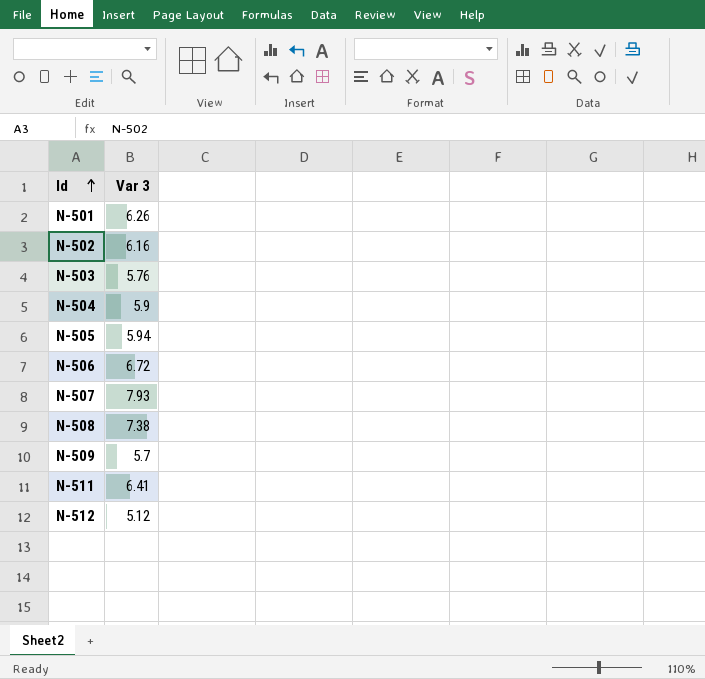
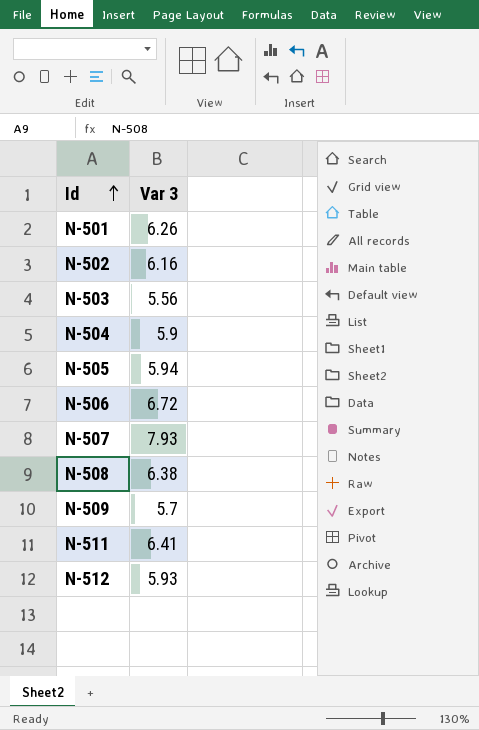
N-503 | Var 3: 5.76 -> 5.56
N-508 | Var 3: 7.38 -> 6.38
N-512 | Var 3: 5.12 -> 5.93

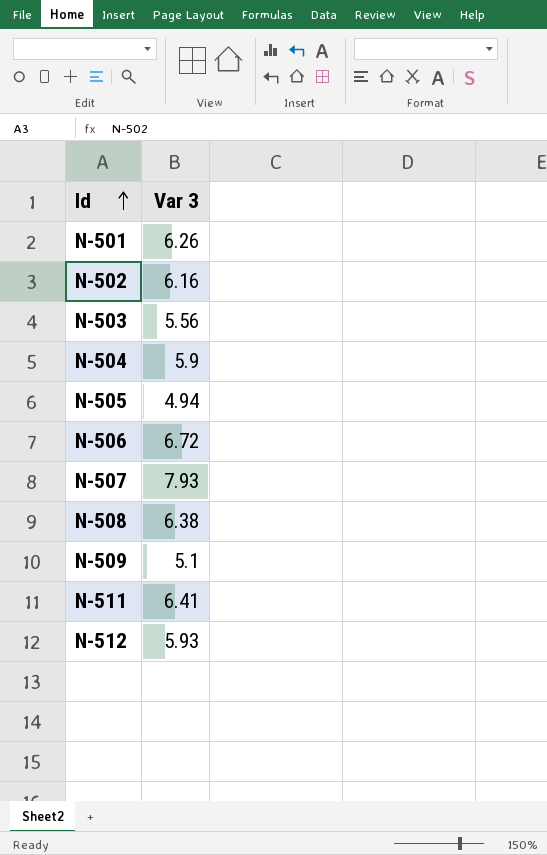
N-505 | Var 3: 5.94 -> 4.94
N-509 | Var 3: 5.7 -> 5.1

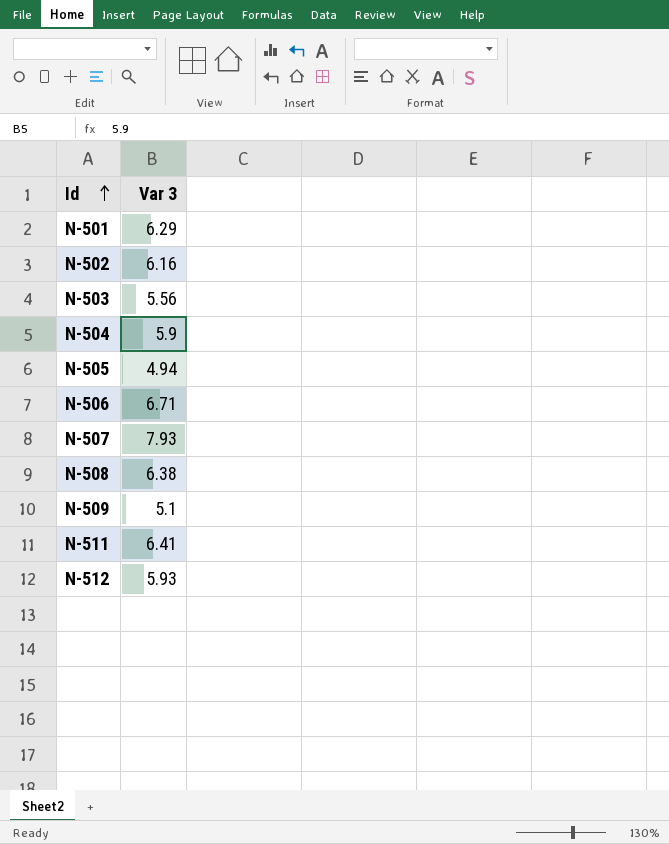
N-501 | Var 3: 6.26 -> 6.29
N-506 | Var 3: 6.72 -> 6.71

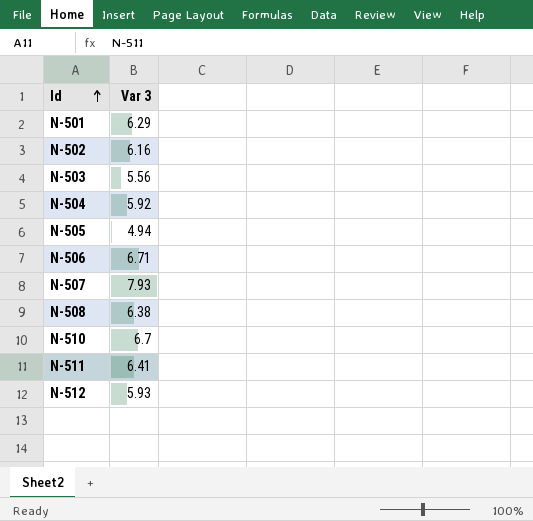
row N-509: 5.1 -> none
N-504 | Var 3: 5.9 -> 5.92
row N-510: none -> 6.7

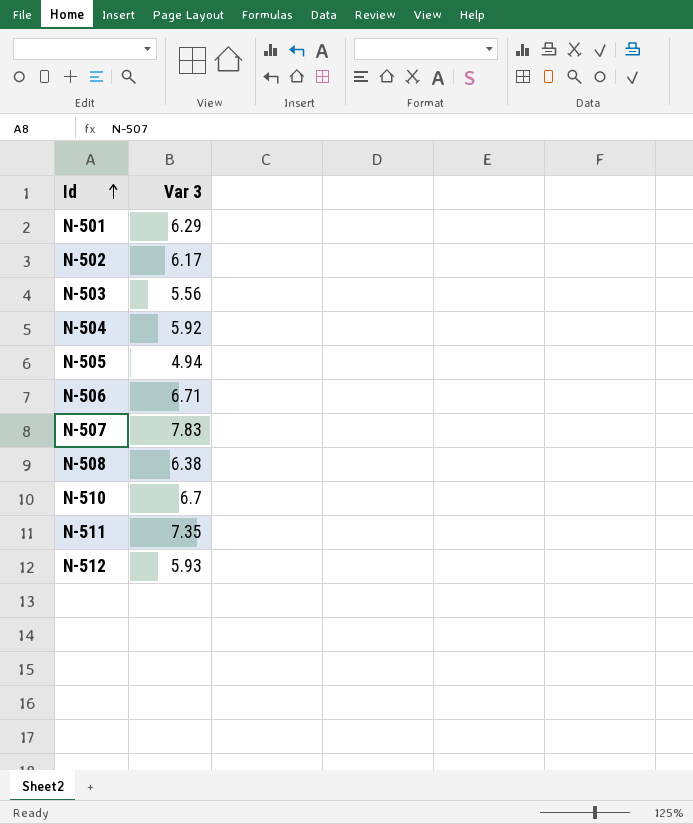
N-502 | Var 3: 6.16 -> 6.17
N-507 | Var 3: 7.93 -> 7.83
N-511 | Var 3: 6.41 -> 7.35

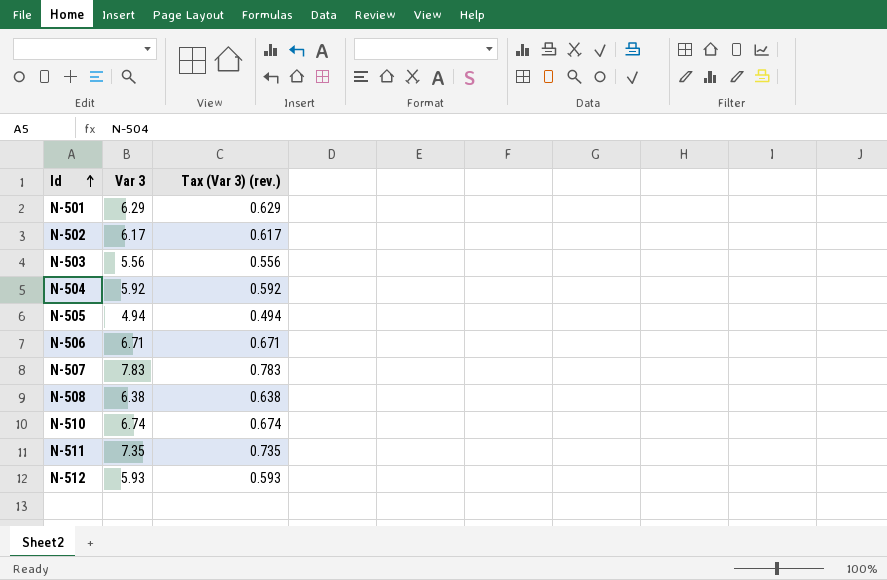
column Tax (Var 3) (rev.) | formula: none -> [Var 3] * 0.1
N-510 | Var 3: 6.7 -> 6.74

